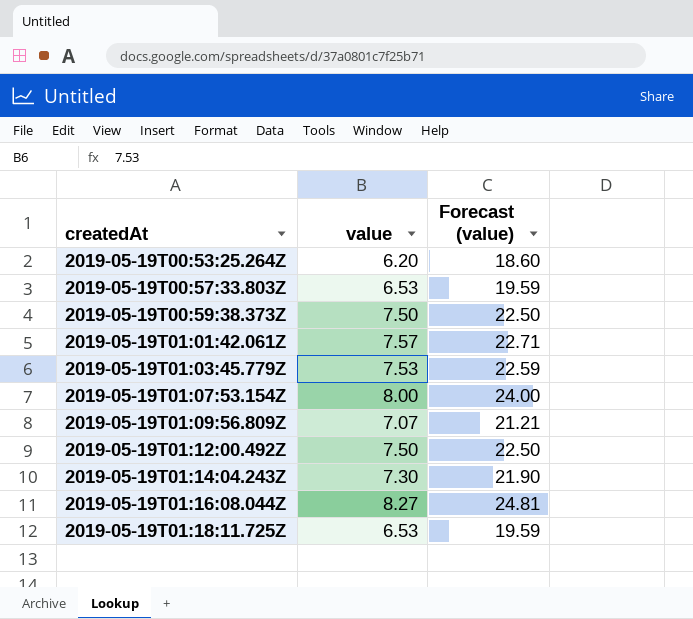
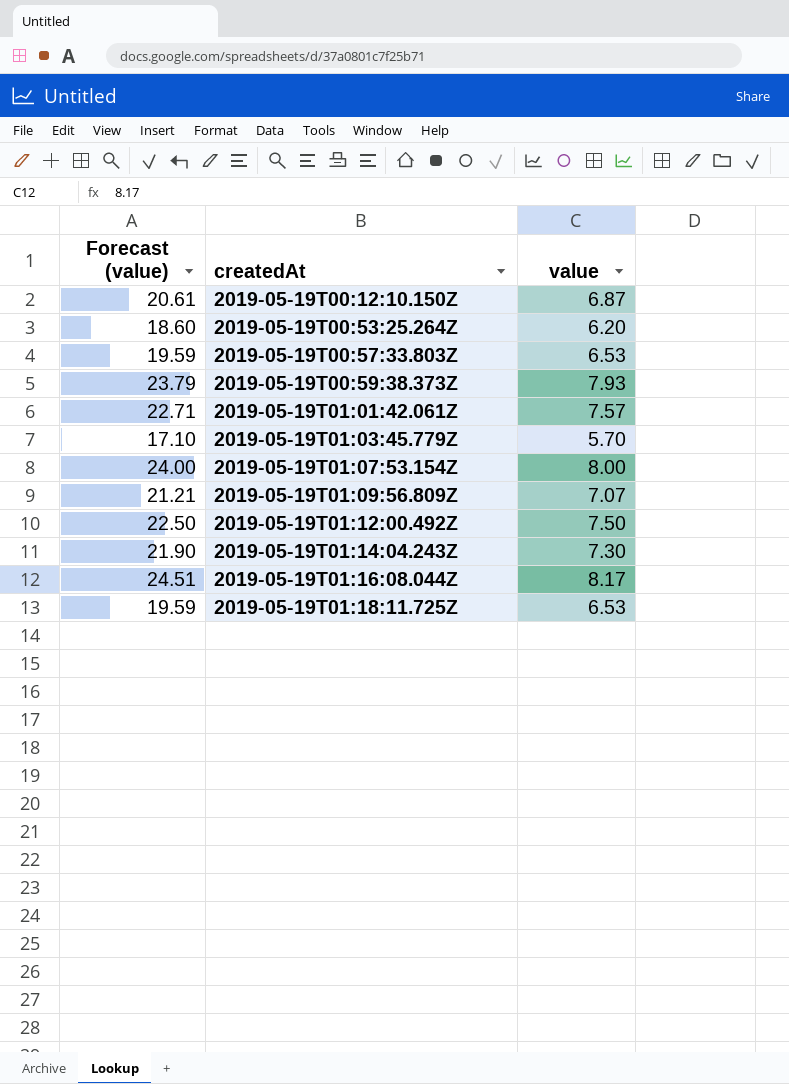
column Forecast (value) | position: 3 -> 1
row 2019-05-19T00:12:10.150Z: none -> 20.61 | 6.87
2019-05-19T00:59:38.373Z | Forecast (value): 22.50 -> 23.79
2019-05-19T00:59:38.373Z | value: 7.50 -> 7.93
2019-05-19T01:03:45.779Z | Forecast (value): 22.59 -> 17.10
2019-05-19T01:03:45.779Z | value: 7.53 -> 5.70
2019-05-19T01:16:08.044Z | Forecast (value): 24.81 -> 24.51
2019-05-19T01:16:08.044Z | value: 8.27 -> 8.17

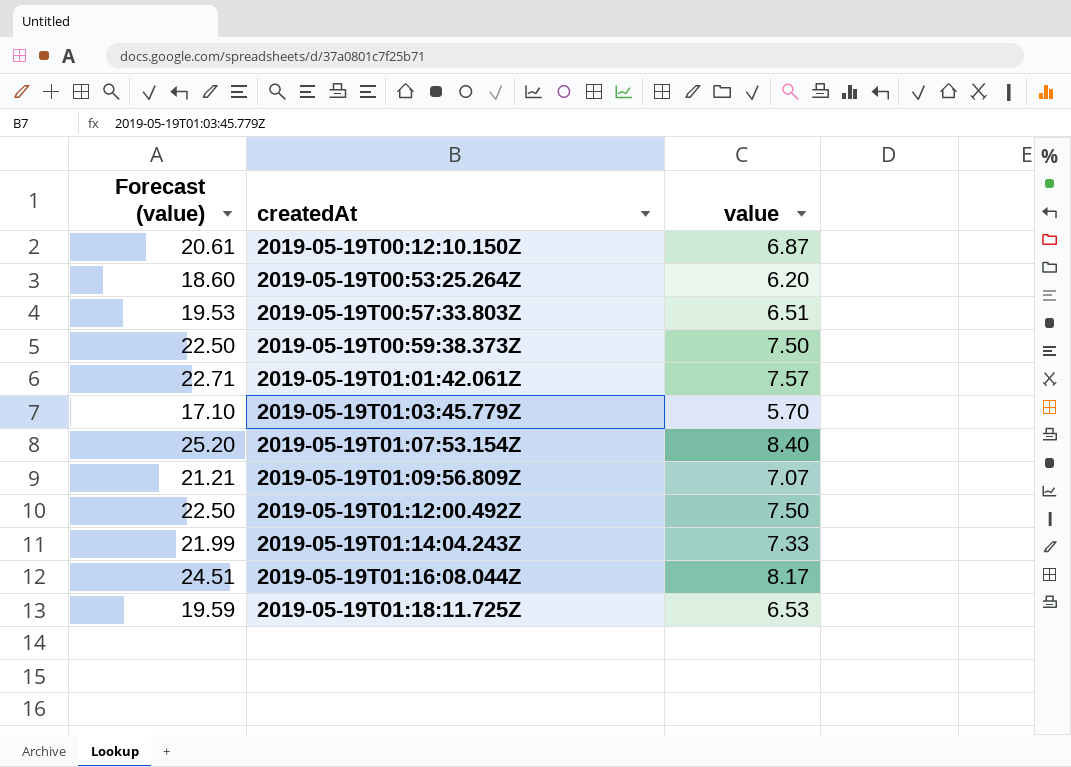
2019-05-19T00:57:33.803Z | Forecast (value): 19.59 -> 19.53
2019-05-19T00:57:33.803Z | value: 6.53 -> 6.51
2019-05-19T00:59:38.373Z | Forecast (value): 23.79 -> 22.50
2019-05-19T00:59:38.373Z | value: 7.93 -> 7.50
2019-05-19T01:07:53.154Z | Forecast (value): 24.00 -> 25.20
2019-05-19T01:07:53.154Z | value: 8.00 -> 8.40
2019-05-19T01:14:04.243Z | Forecast (value): 21.90 -> 21.99
2019-05-19T01:14:04.243Z | value: 7.30 -> 7.33

